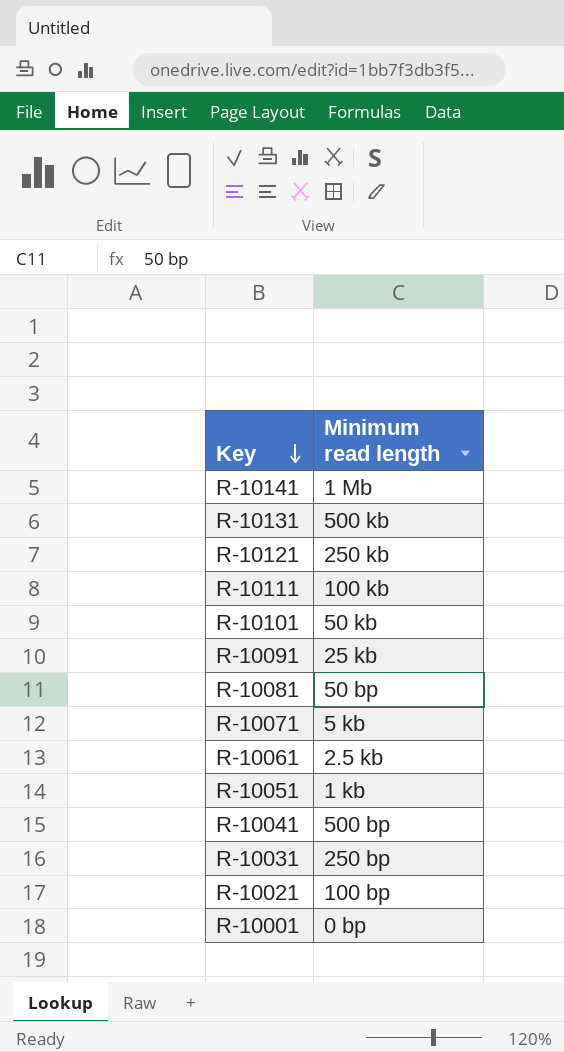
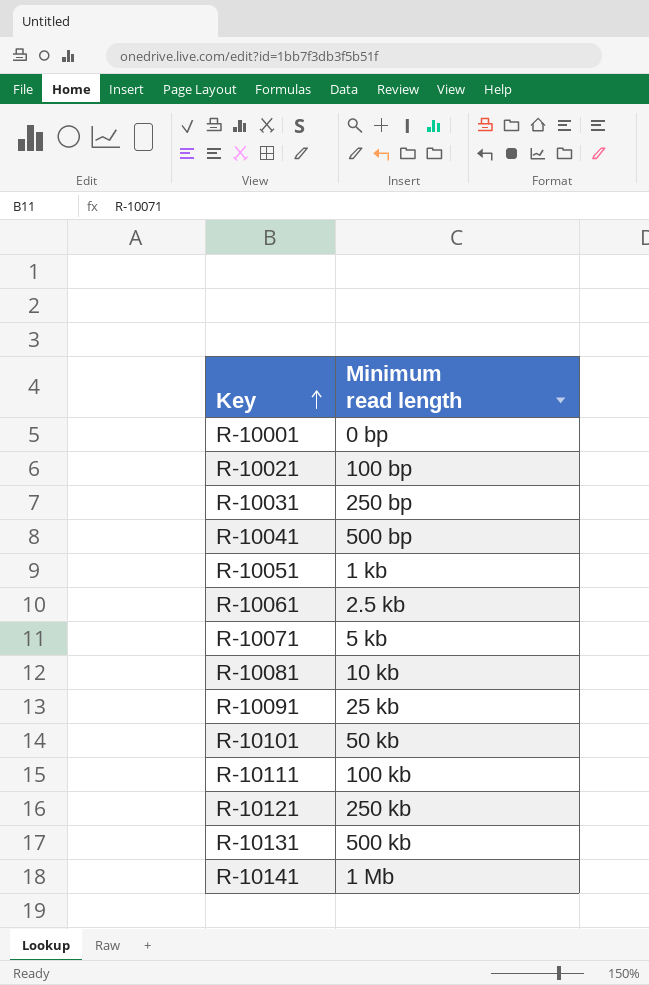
row order: Key descending -> Key ascending
R-10081 | Minimum read length: 50 bp -> 10 kb

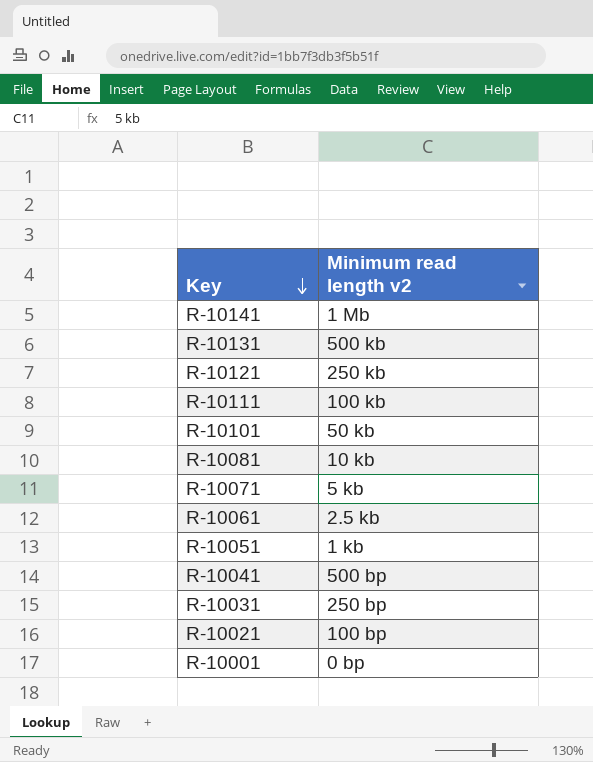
row order: Key ascending -> Key descending
column name: Minimum read length -> Minimum read length v2
row R-10091: 25 kb -> none

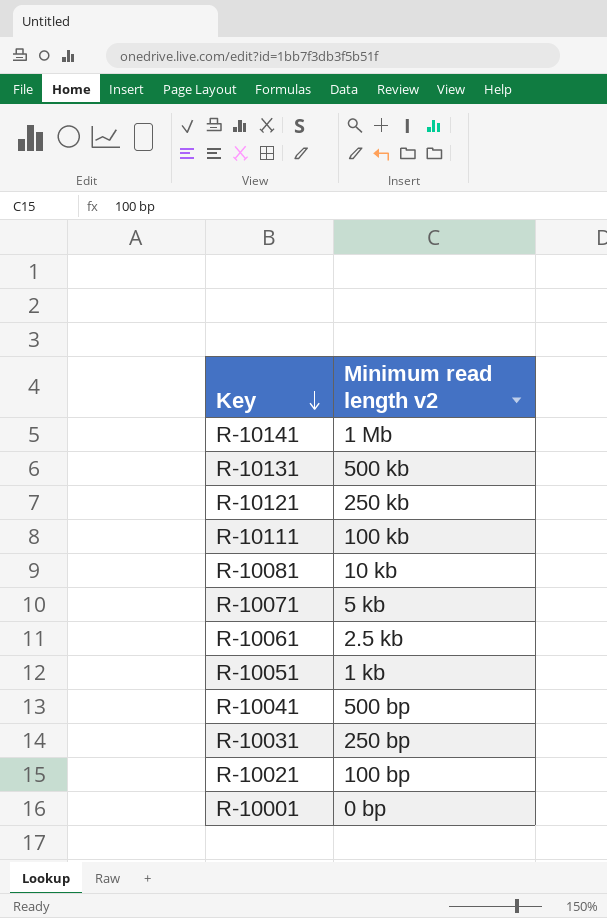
row R-10101: 50 kb -> none

